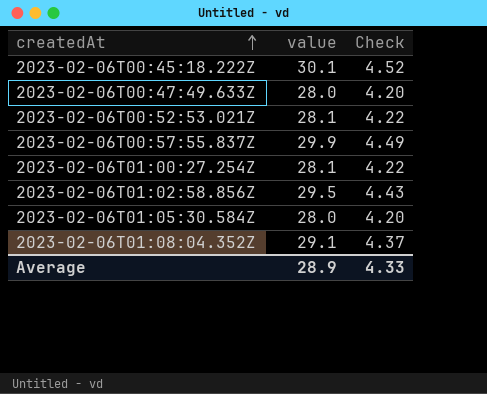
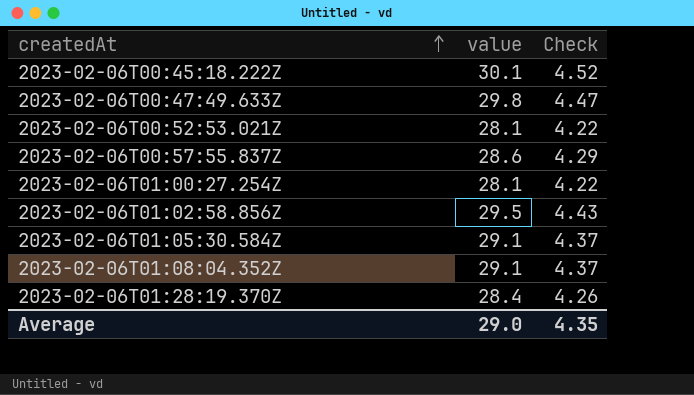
2023-02-06T00:47:49.633Z | value: 28.0 -> 29.8
2023-02-06T00:47:49.633Z | Check: 4.20 -> 4.47
2023-02-06T00:57:55.837Z | value: 29.9 -> 28.6
2023-02-06T00:57:55.837Z | Check: 4.49 -> 4.29
2023-02-06T01:05:30.584Z | value: 28.0 -> 29.1
2023-02-06T01:05:30.584Z | Check: 4.20 -> 4.37
row 2023-02-06T01:28:19.370Z: none -> 28.4 | 4.26
Average | value: 28.9 -> 29.0
Average | Check: 4.33 -> 4.35

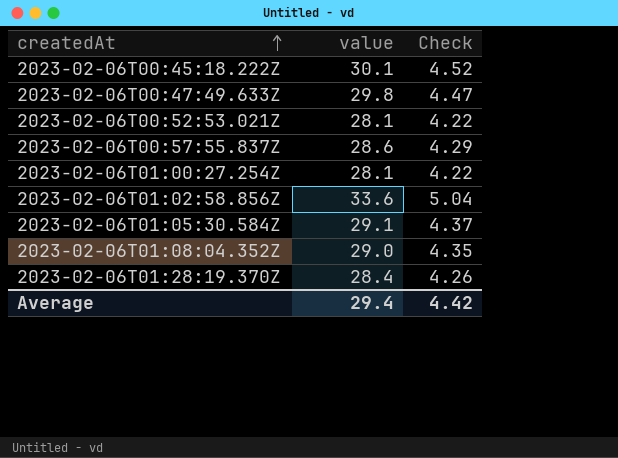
2023-02-06T01:02:58.856Z | value: 29.5 -> 33.6
2023-02-06T01:02:58.856Z | Check: 4.43 -> 5.04
2023-02-06T01:08:04.352Z | value: 29.1 -> 29.0
2023-02-06T01:08:04.352Z | Check: 4.37 -> 4.35
Average | value: 29.0 -> 29.4
Average | Check: 4.35 -> 4.42

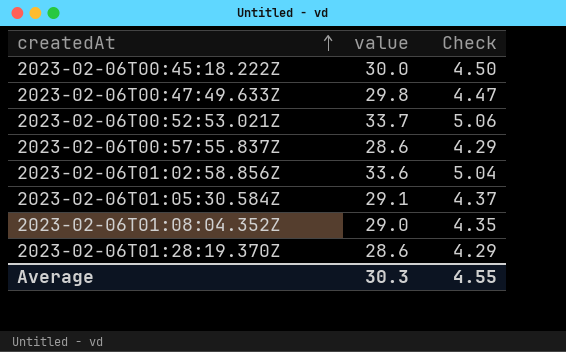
row 2023-02-06T01:00:27.254Z: 28.1 | 4.22 -> none
2023-02-06T00:45:18.222Z | value: 30.1 -> 30.0
2023-02-06T00:45:18.222Z | Check: 4.52 -> 4.50
2023-02-06T00:52:53.021Z | value: 28.1 -> 33.7
2023-02-06T00:52:53.021Z | Check: 4.22 -> 5.06
2023-02-06T01:28:19.370Z | value: 28.4 -> 28.6
2023-02-06T01:28:19.370Z | Check: 4.26 -> 4.29
Average | value: 29.4 -> 30.3
Average | Check: 4.42 -> 4.55

